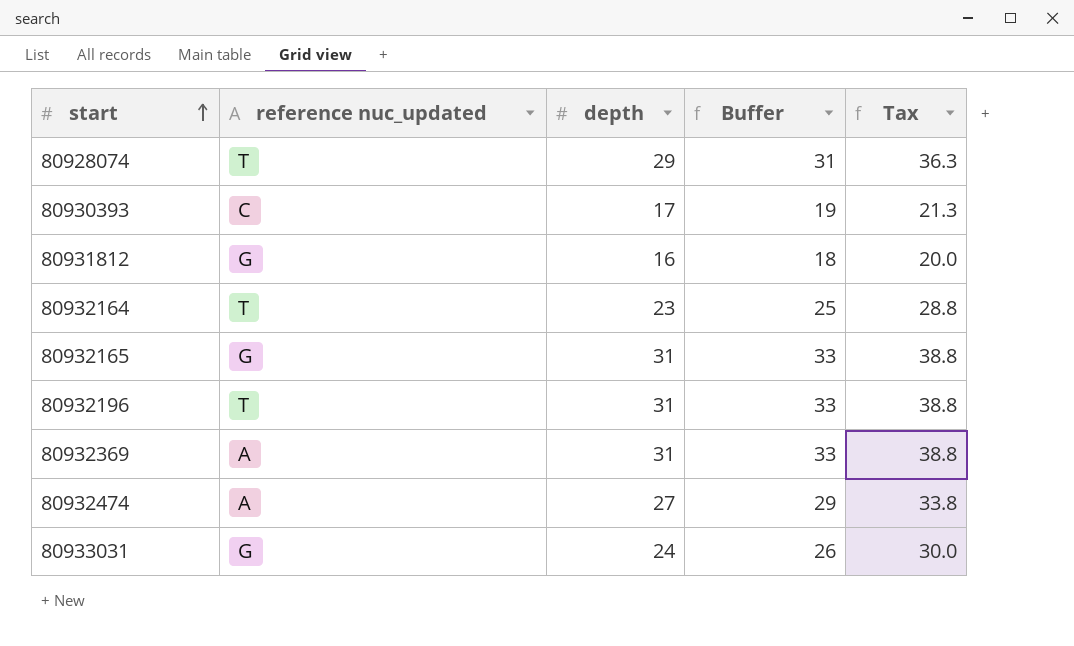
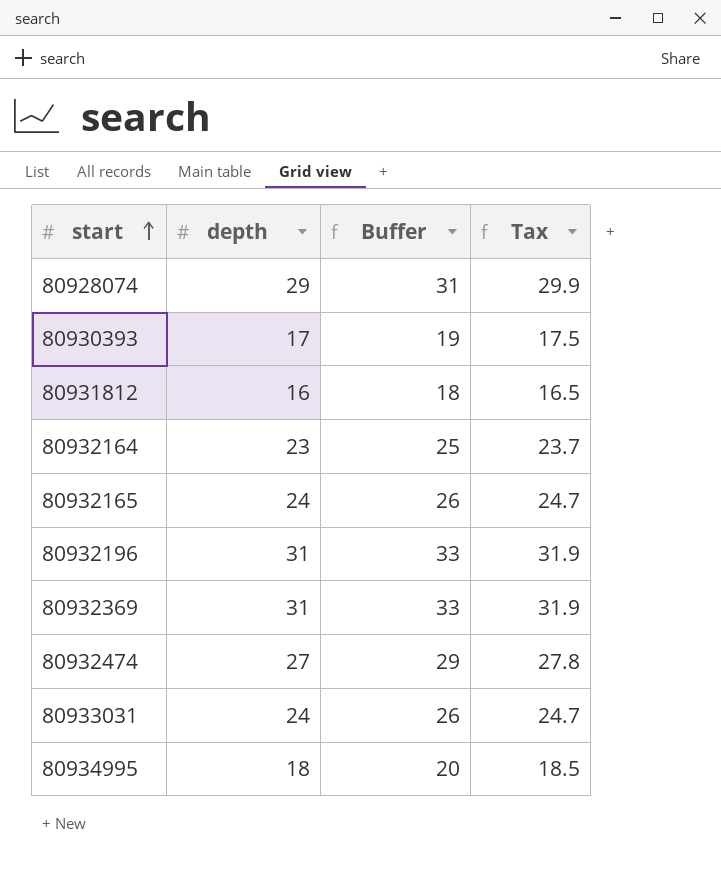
column reference nuc_updated | position: 2 -> none
column Tax | formula: [depth] * 1.25 -> [depth] * 1.03
80932165 | depth: 31 -> 24
80932165 | Buffer: 33 -> 26
row 80934995: none -> 18 | 20 | 18.5

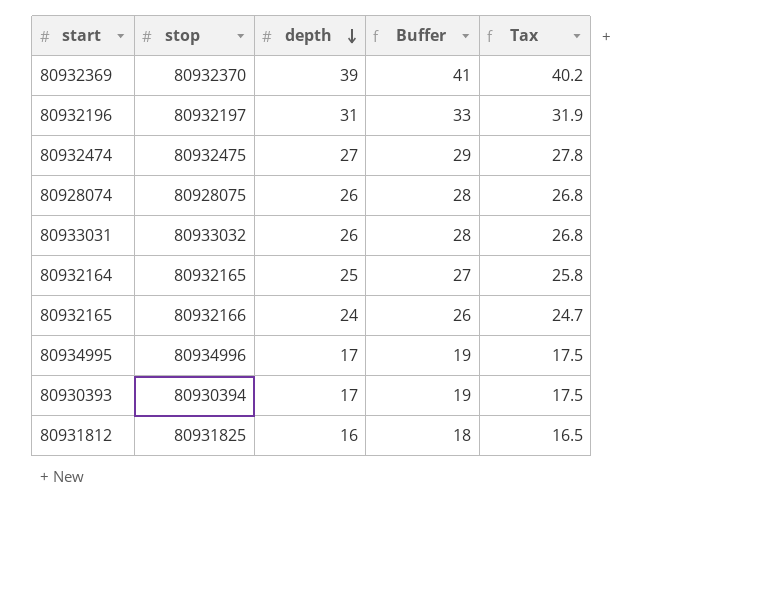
row order: start ascending -> depth descending
column stop | position: none -> 2
80932369 | depth: 31 -> 39
80932369 | Buffer: 33 -> 41
80932369 | Tax: 31.9 -> 40.2
80928074 | depth: 29 -> 26
80928074 | Buffer: 31 -> 28
80928074 | Tax: 29.9 -> 26.8
80933031 | depth: 24 -> 26
80933031 | Buffer: 26 -> 28
80933031 | Tax: 24.7 -> 26.8
80932164 | depth: 23 -> 25
80932164 | Buffer: 25 -> 27
80932164 | Tax: 23.7 -> 25.8
80934995 | depth: 18 -> 17
80934995 | Buffer: 20 -> 19
80934995 | Tax: 18.5 -> 17.5

